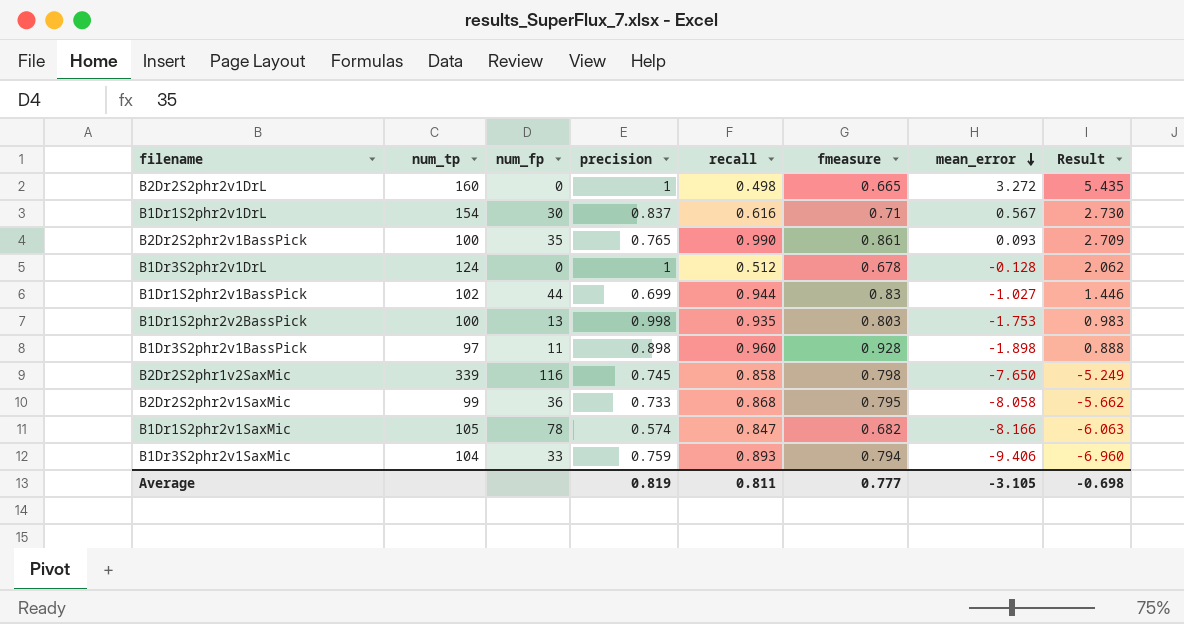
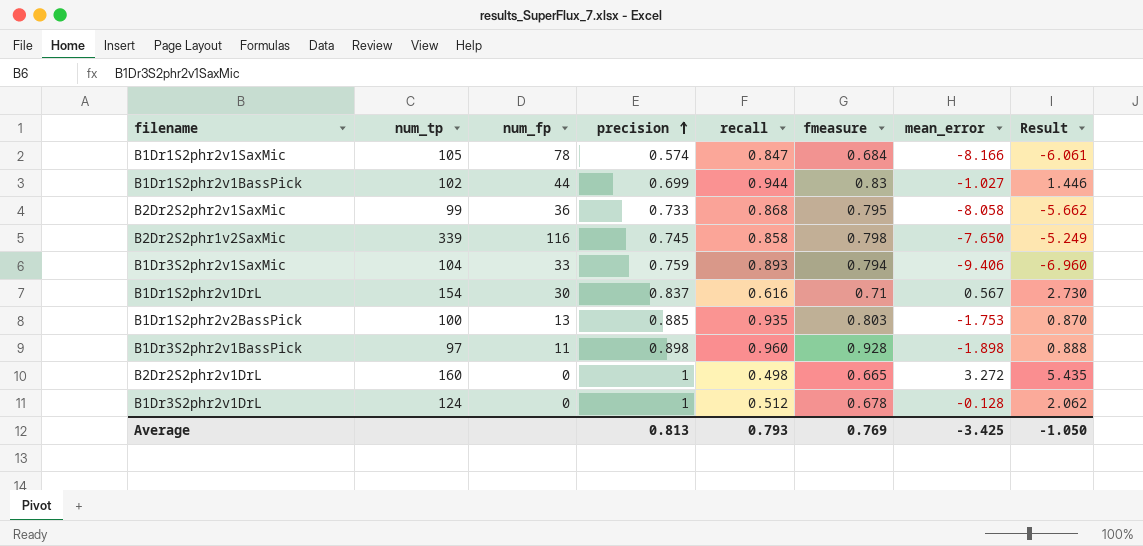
row order: mean_error descending -> precision ascending
row B2Dr2S2phr2v1BassPick: 100 | 35 | 0.765 | 0.990 | 0.861 | 0.093 | 2.709 -> none
B1Dr1S2phr2v1SaxMic | fmeasure: 0.682 -> 0.684
B1Dr1S2phr2v1SaxMic | Result: -6.063 -> -6.061
B1Dr1S2phr2v2BassPick | precision: 0.998 -> 0.885
B1Dr1S2phr2v2BassPick | Result: 0.983 -> 0.870
Average | precision: 0.819 -> 0.813
Average | recall: 0.811 -> 0.793
Average | fmeasure: 0.777 -> 0.769
Average | mean_error: -3.105 -> -3.425
Average | Result: -0.698 -> -1.050

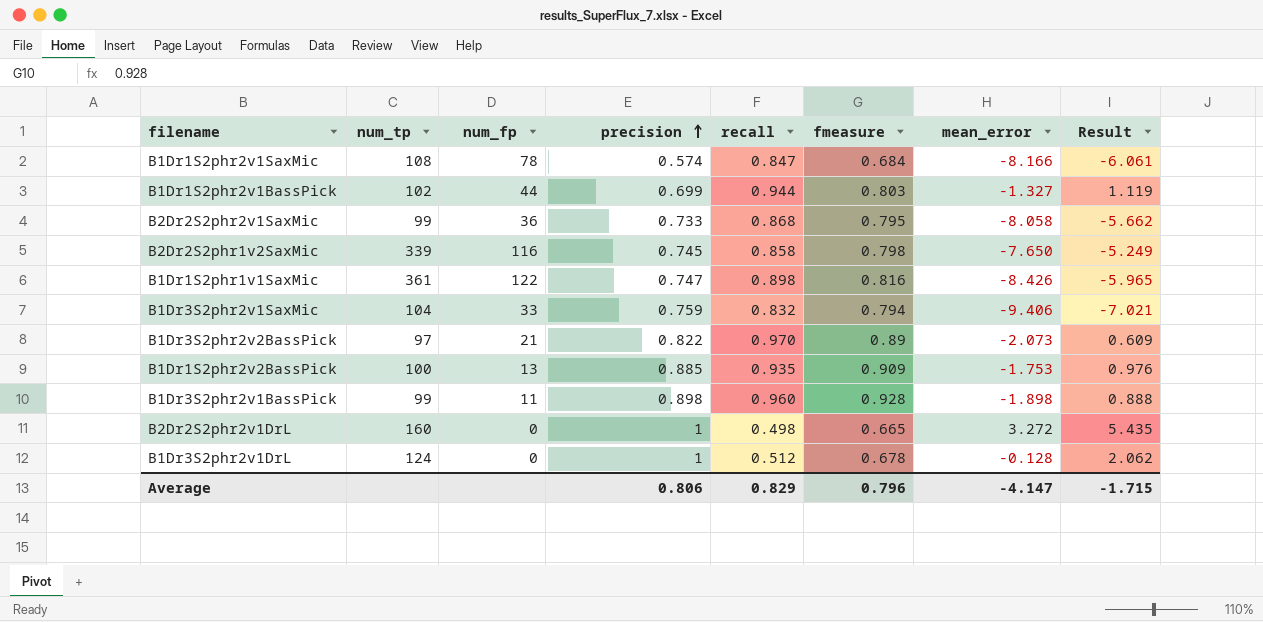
row B1Dr1S2phr2v1DrL: 154 | 30 | 0.837 | 0.616 | 0.71 | 0.567 | 2.730 -> none
B1Dr1S2phr2v1SaxMic | num_tp: 105 -> 108
B1Dr1S2phr2v1BassPick | fmeasure: 0.83 -> 0.803
B1Dr1S2phr2v1BassPick | mean_error: -1.027 -> -1.327
B1Dr1S2phr2v1BassPick | Result: 1.446 -> 1.119
row B1Dr1S2phr1v1SaxMic: none -> 361 | 122 | 0.747 | 0.898 | 0.816 | -8.426 | -5.965
B1Dr3S2phr2v1SaxMic | recall: 0.893 -> 0.832
B1Dr3S2phr2v1SaxMic | Result: -6.960 -> -7.021
row B1Dr3S2phr2v2BassPick: none -> 97 | 21 | 0.822 | 0.970 | 0.89 | -2.073 | 0.609
B1Dr1S2phr2v2BassPick | fmeasure: 0.803 -> 0.909
B1Dr1S2phr2v2BassPick | Result: 0.870 -> 0.976
B1Dr3S2phr2v1BassPick | num_tp: 97 -> 99
Average | precision: 0.813 -> 0.806
Average | recall: 0.793 -> 0.829
Average | fmeasure: 0.769 -> 0.796
Average | mean_error: -3.425 -> -4.147
Average | Result: -1.050 -> -1.715

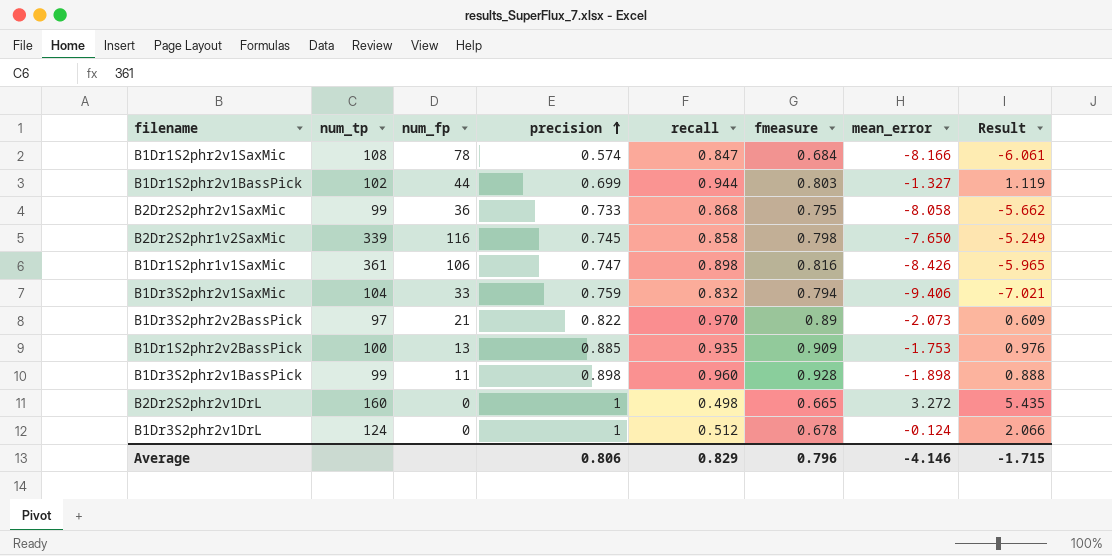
B1Dr1S2phr1v1SaxMic | num_fp: 122 -> 106
B1Dr3S2phr2v1DrL | mean_error: -0.128 -> -0.124
B1Dr3S2phr2v1DrL | Result: 2.062 -> 2.066
Average | mean_error: -4.147 -> -4.146

